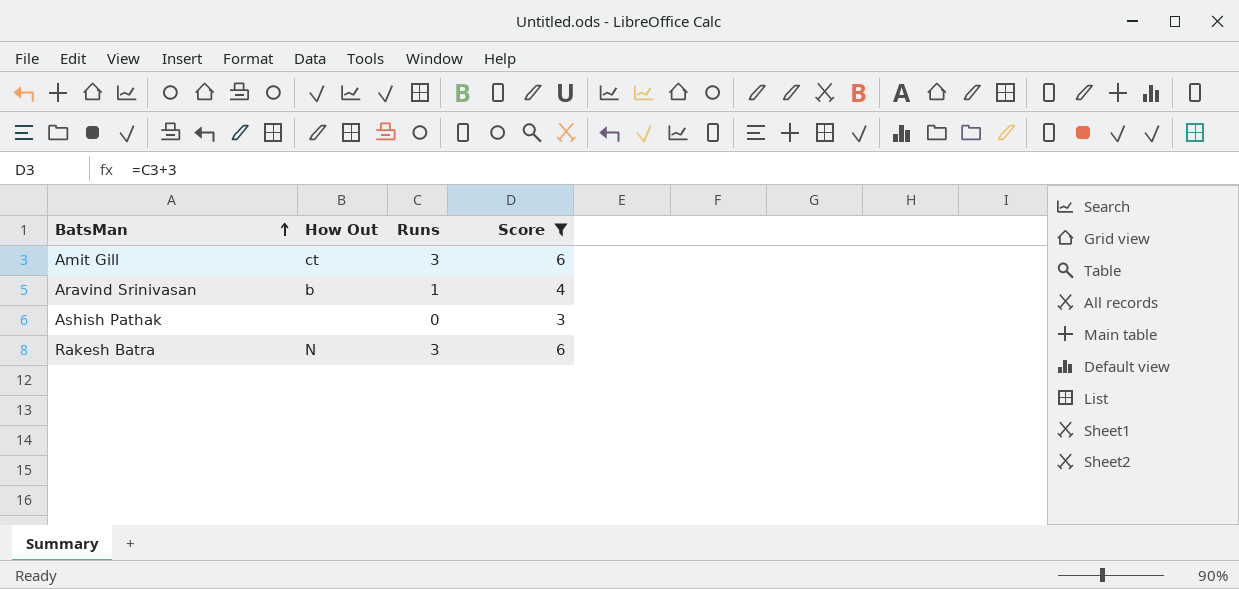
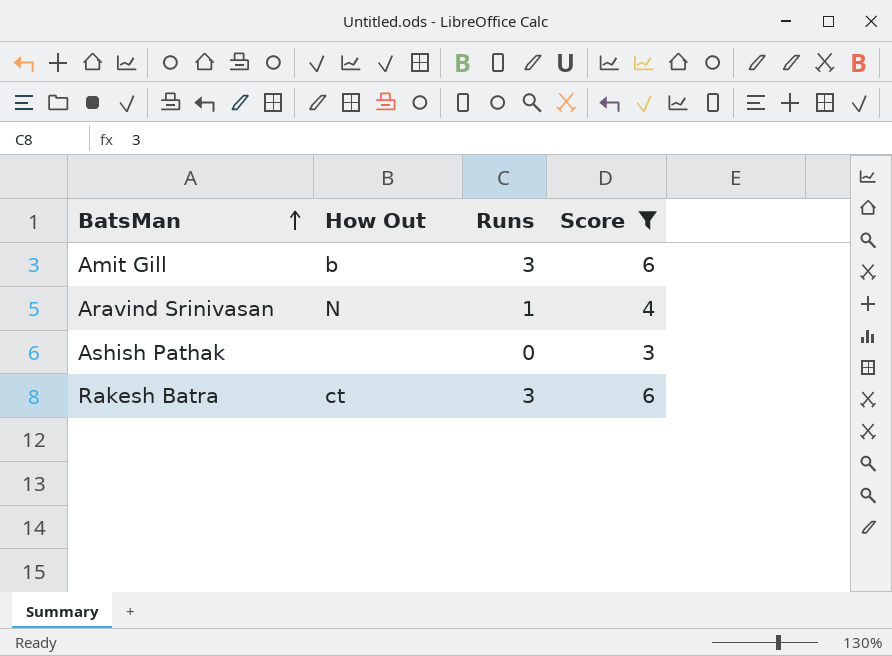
Amit Gill | How Out: ct -> b
Aravind Srinivasan | How Out: b -> N
Rakesh Batra | How Out: N -> ct

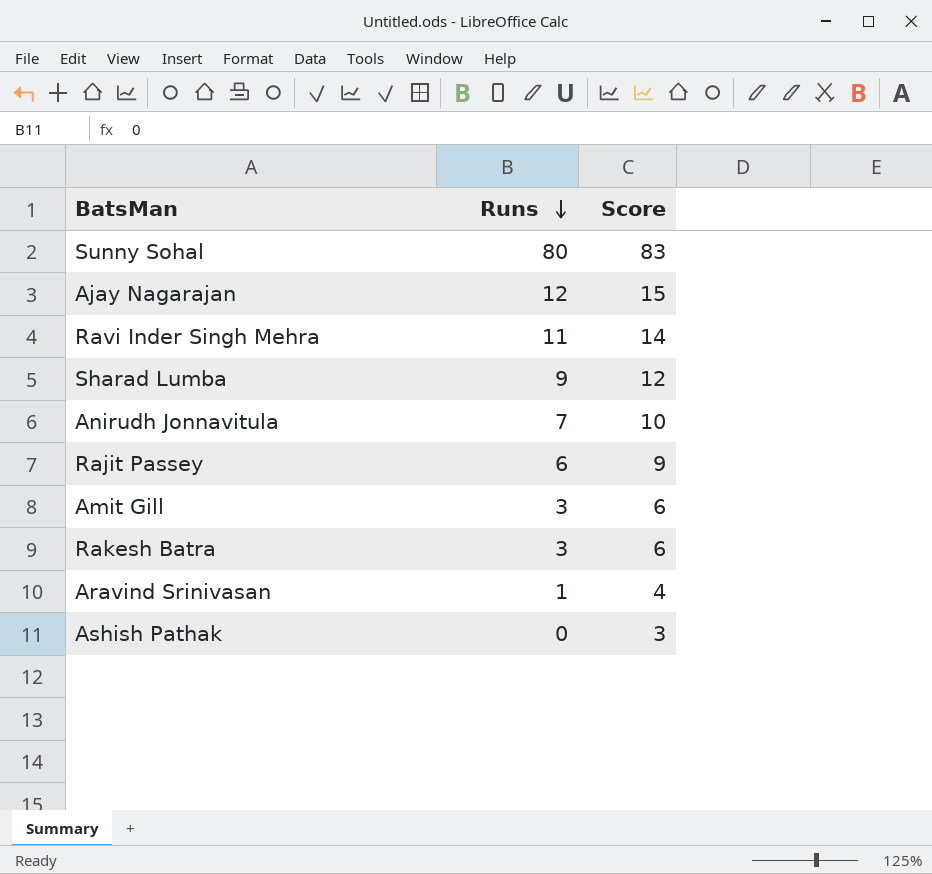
filter: Score <= 6 -> none
row order: BatsMan ascending -> Runs descending
column How Out | position: 2 -> none

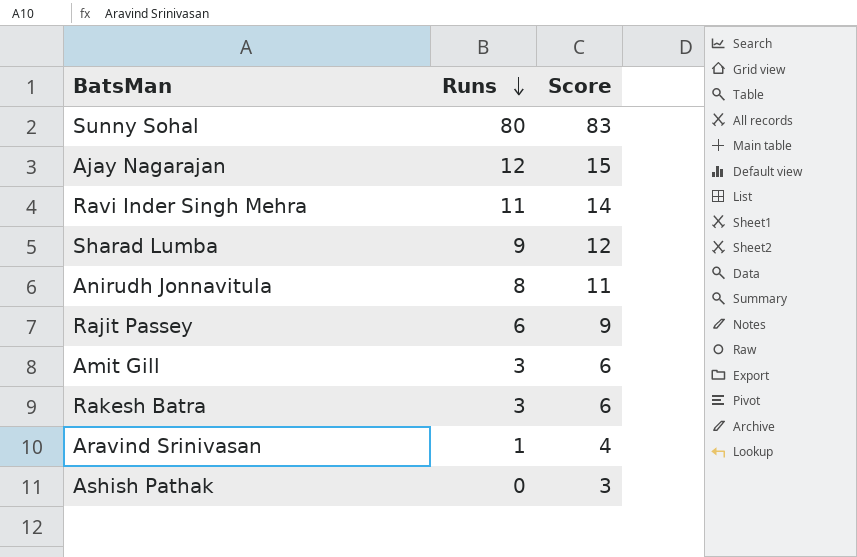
Anirudh Jonnavitula | Runs: 7 -> 8
Anirudh Jonnavitula | Score: 10 -> 11

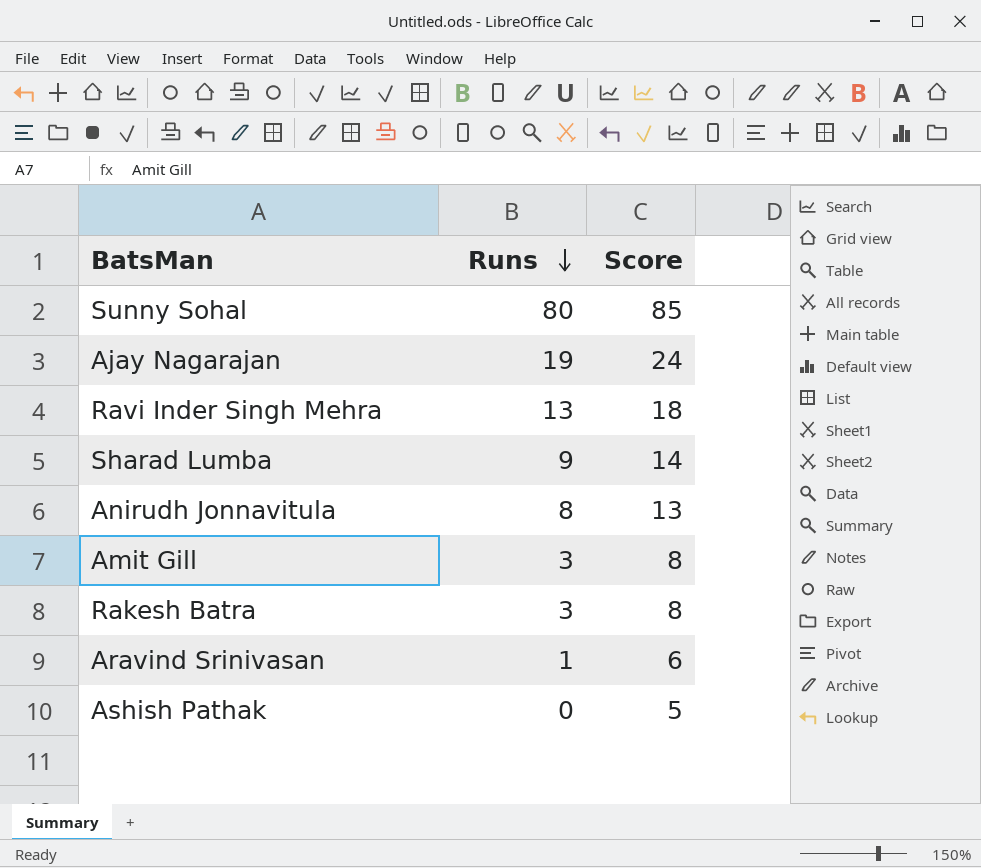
column Score | formula: [Runs] + 3 -> [Runs] + 5
row Rajit Passey: 6 | 9 -> none
Ajay Nagarajan | Runs: 12 -> 19
Ravi Inder Singh Mehra | Runs: 11 -> 13

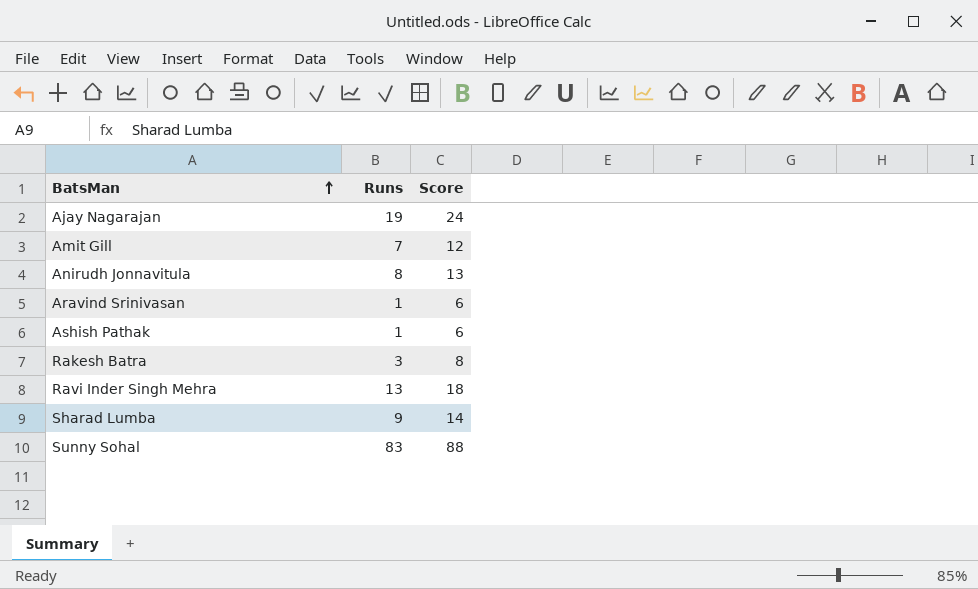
row order: Runs descending -> BatsMan ascending
Amit Gill | Runs: 3 -> 7
Amit Gill | Score: 8 -> 12
Ashish Pathak | Runs: 0 -> 1
Ashish Pathak | Score: 5 -> 6
Sunny Sohal | Runs: 80 -> 83
Sunny Sohal | Score: 85 -> 88

